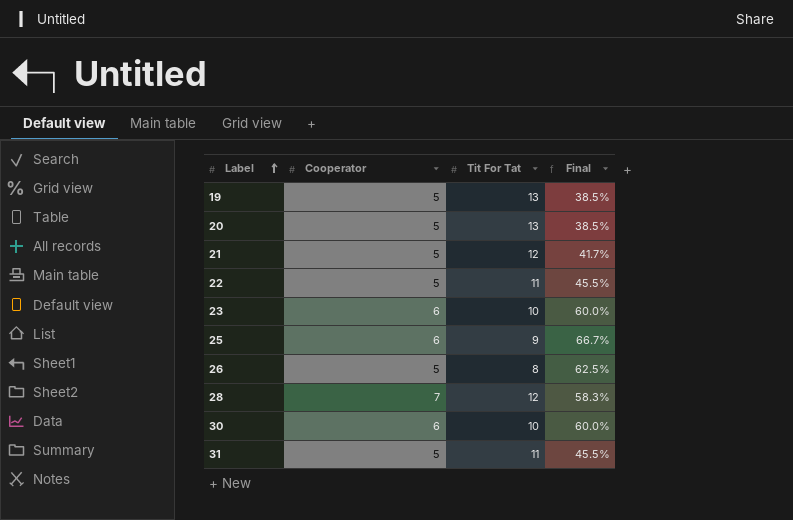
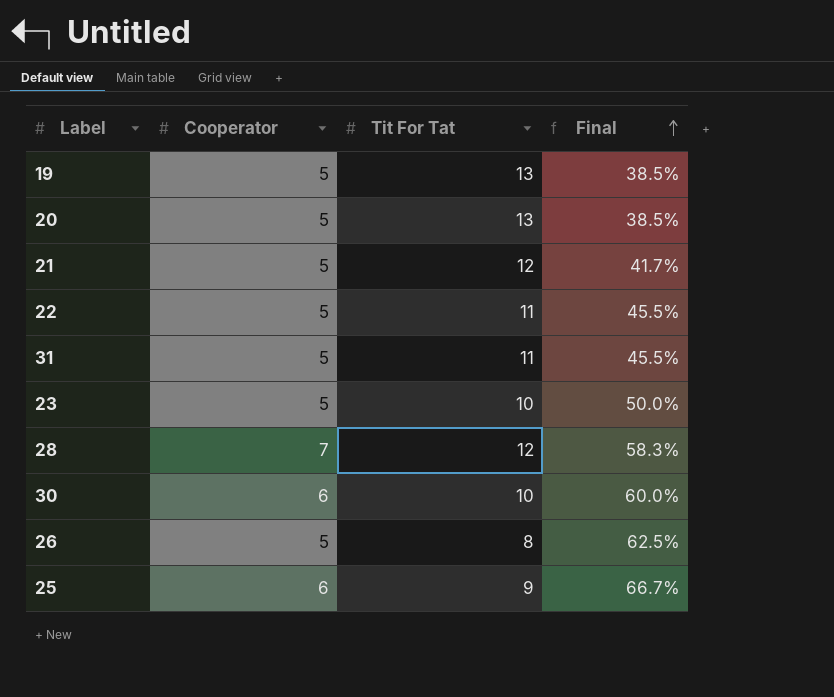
row order: Label ascending -> Final ascending
23 | Cooperator: 6 -> 5
23 | Final: 60.0% -> 50.0%

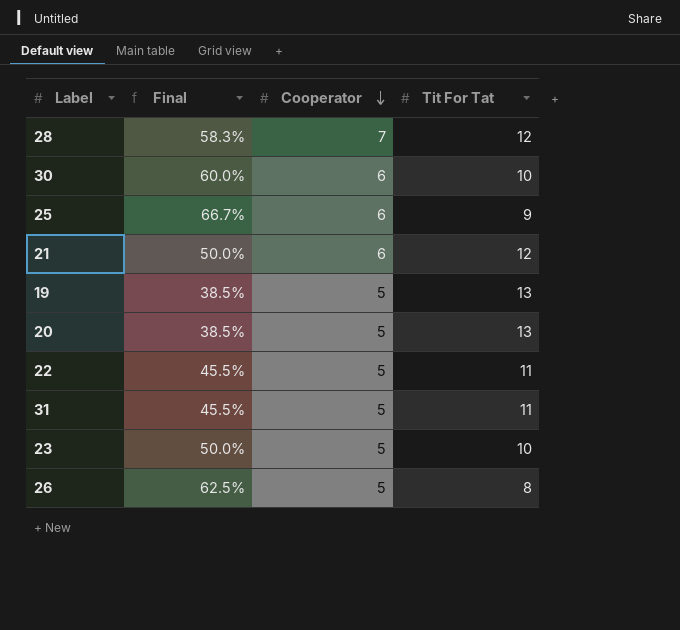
row order: Final ascending -> Cooperator descending
column Final | position: 4 -> 2
21 | Final: 41.7% -> 50.0%
21 | Cooperator: 5 -> 6

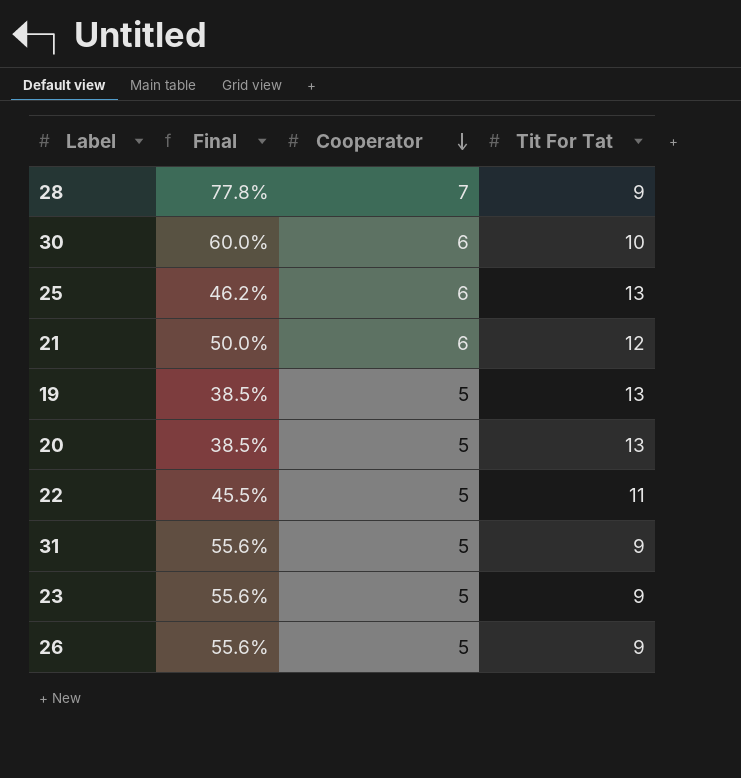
28 | Final: 58.3% -> 77.8%
28 | Tit For Tat: 12 -> 9
25 | Final: 66.7% -> 46.2%
25 | Tit For Tat: 9 -> 13
31 | Final: 45.5% -> 55.6%
31 | Tit For Tat: 11 -> 9
23 | Final: 50.0% -> 55.6%
23 | Tit For Tat: 10 -> 9
26 | Final: 62.5% -> 55.6%
26 | Tit For Tat: 8 -> 9

